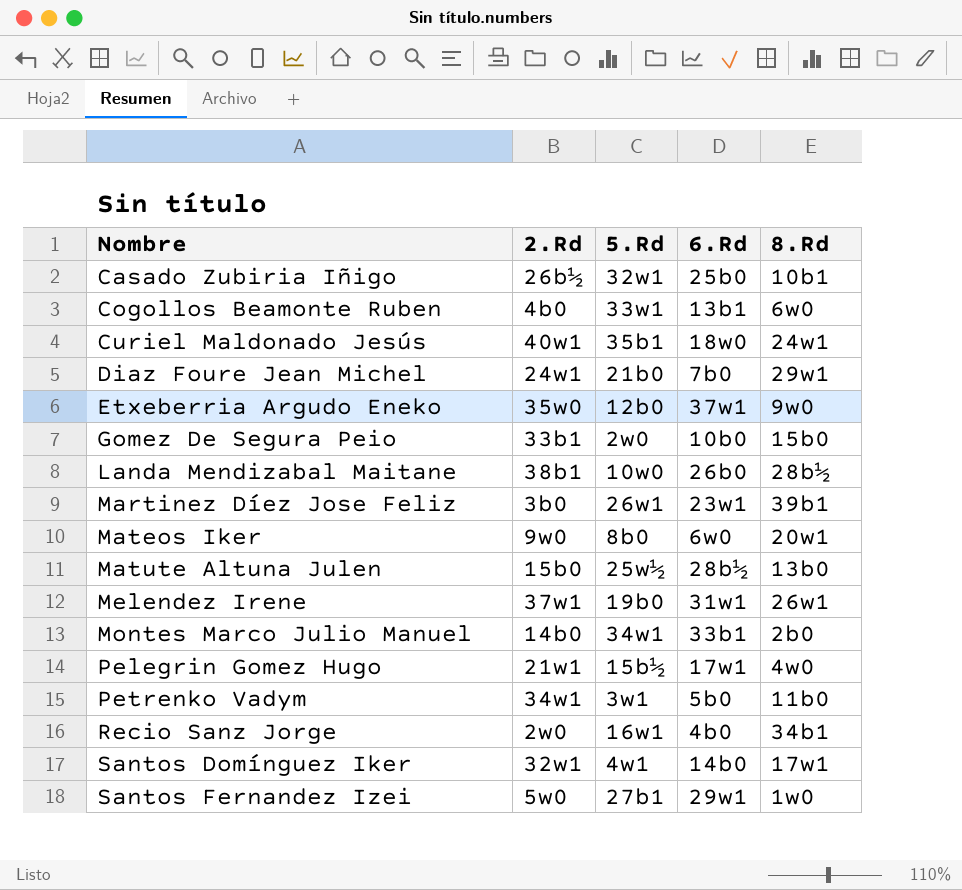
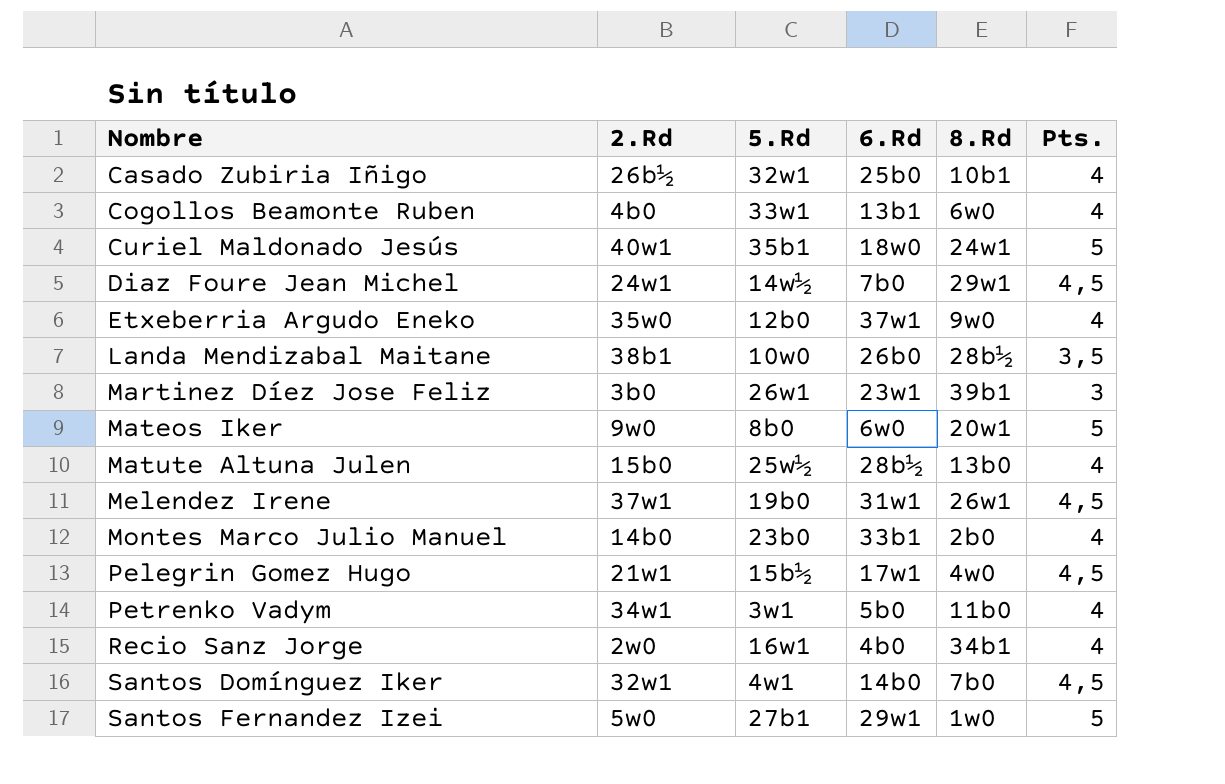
column Pts. | position: none -> 6
row Gomez De Segura Peio: 33b1 | 2w0 | 10b0 | 15b0 -> none
Diaz Foure Jean Michel | 5.Rd: 21b0 -> 14w½
Montes Marco Julio Manuel | 5.Rd: 34w1 -> 23b0
Santos Domínguez Iker | 8.Rd: 17w1 -> 7b0

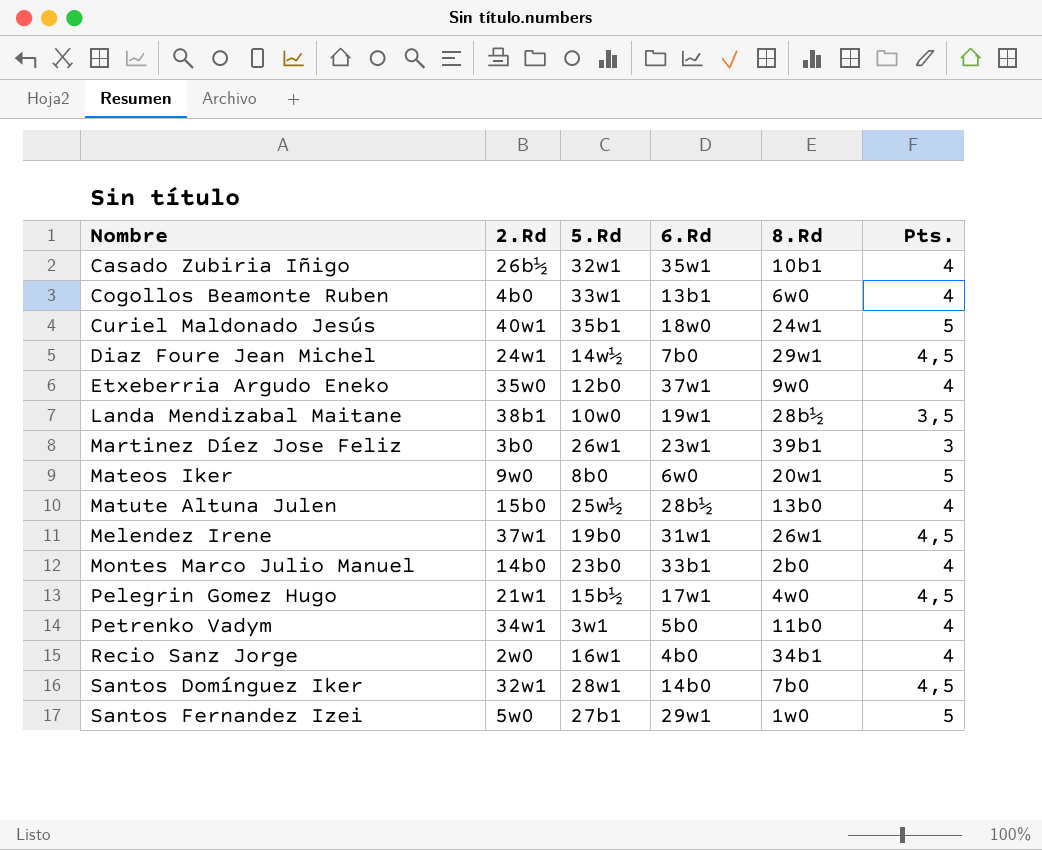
Casado Zubiria Iñigo | 6.Rd: 25b0 -> 35w1
Landa Mendizabal Maitane | 6.Rd: 26b0 -> 19w1
Santos Domínguez Iker | 5.Rd: 4w1 -> 28w1

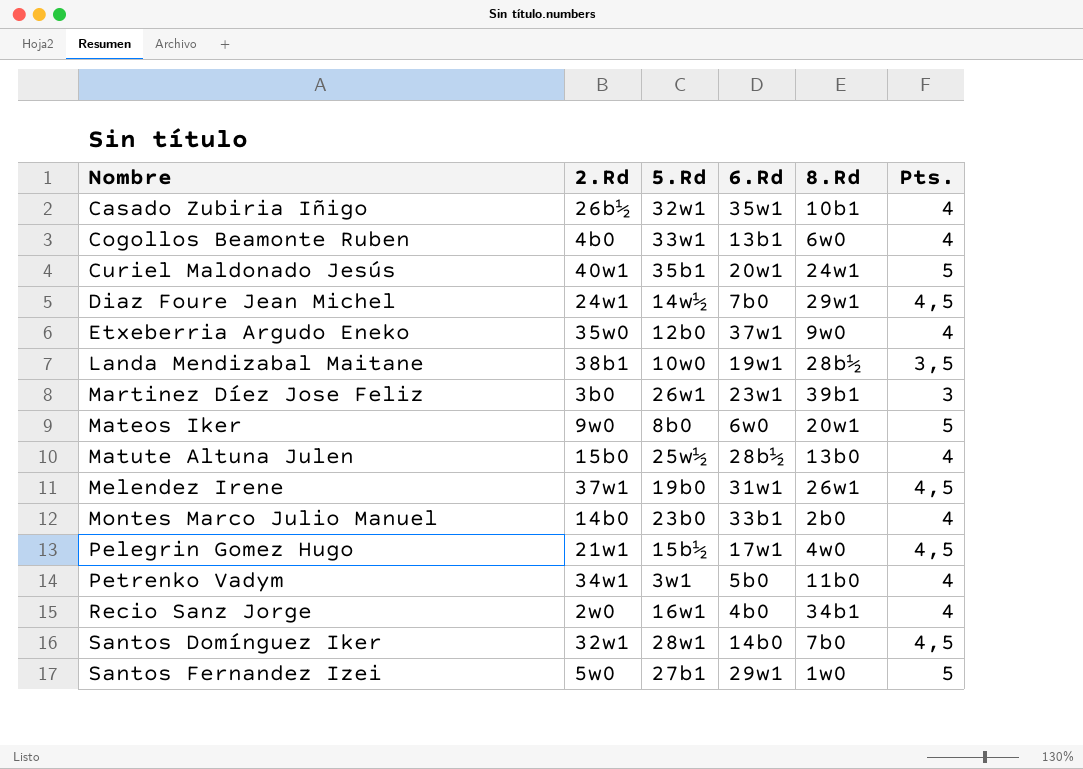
Curiel Maldonado Jesús | 6.Rd: 18w0 -> 20w1

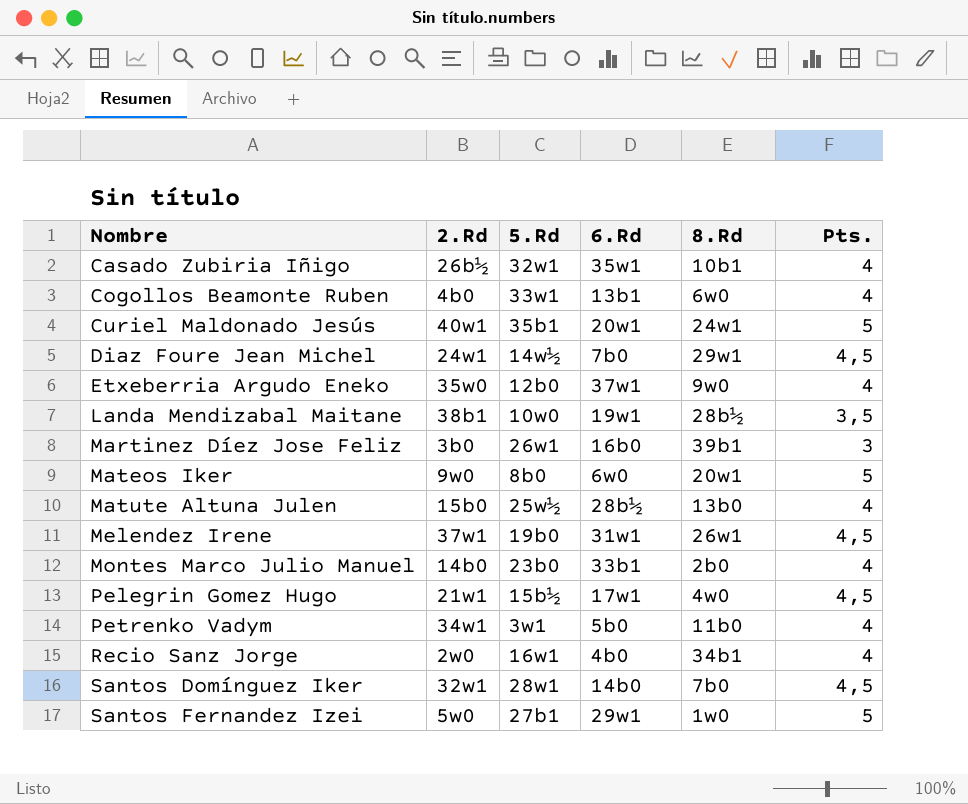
Martinez Díez Jose Feliz | 6.Rd: 23w1 -> 16b0

